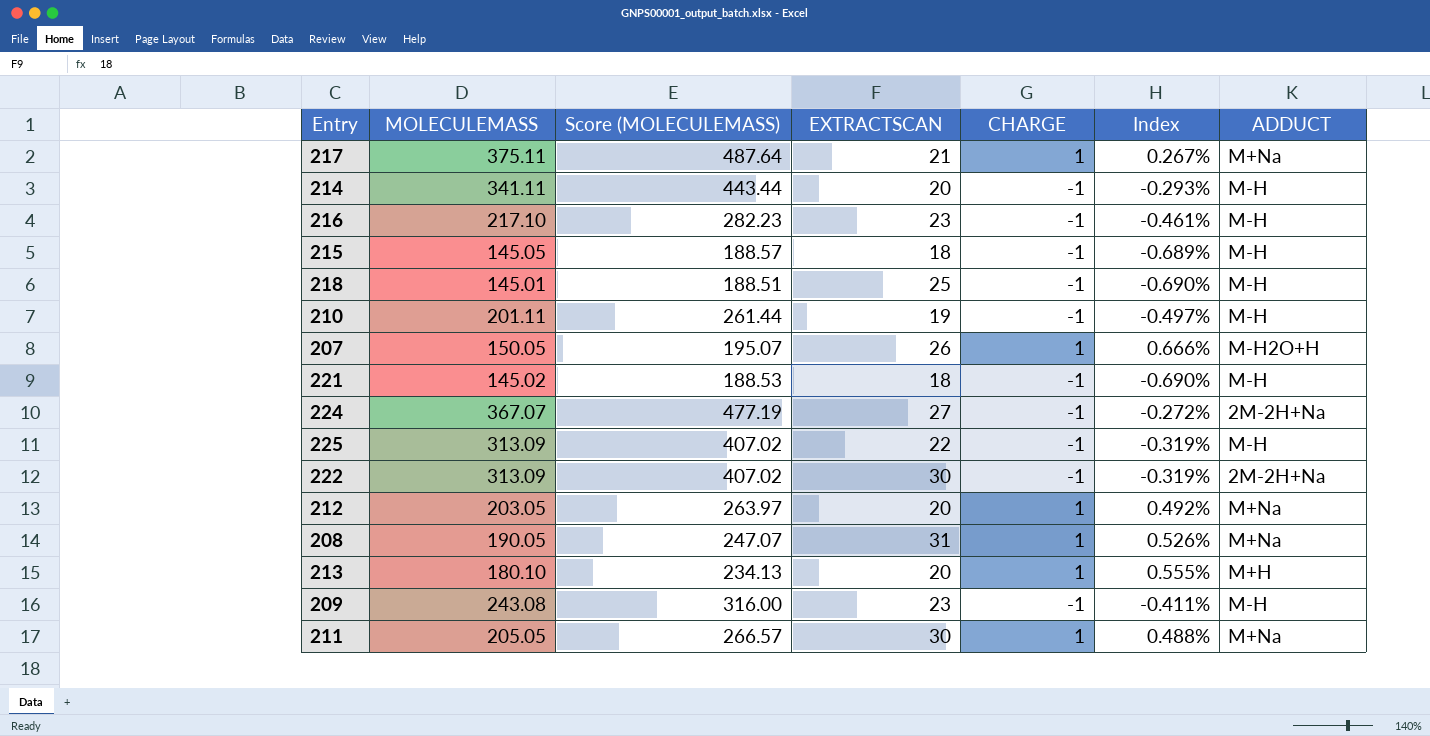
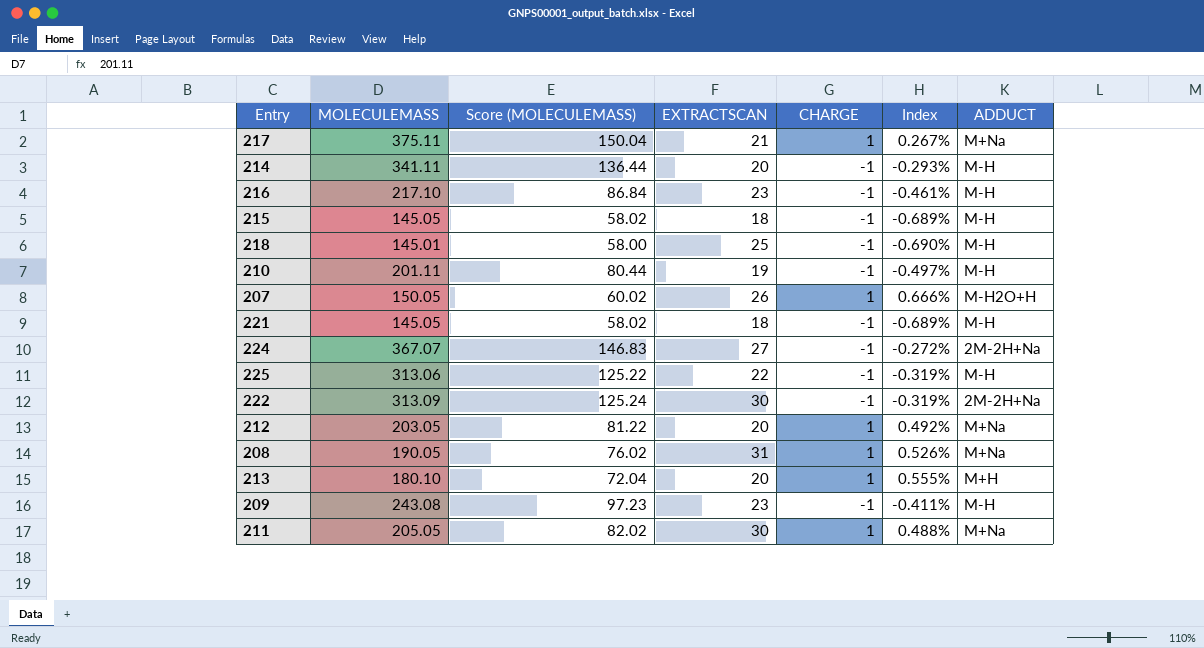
column Score (MOLECULEMASS) | formula: [MOLECULEMASS] * 1.3 -> [MOLECULEMASS] * 0.4
221 | MOLECULEMASS: 145.02 -> 145.05
221 | Index: -0.690% -> -0.689%
225 | MOLECULEMASS: 313.09 -> 313.06

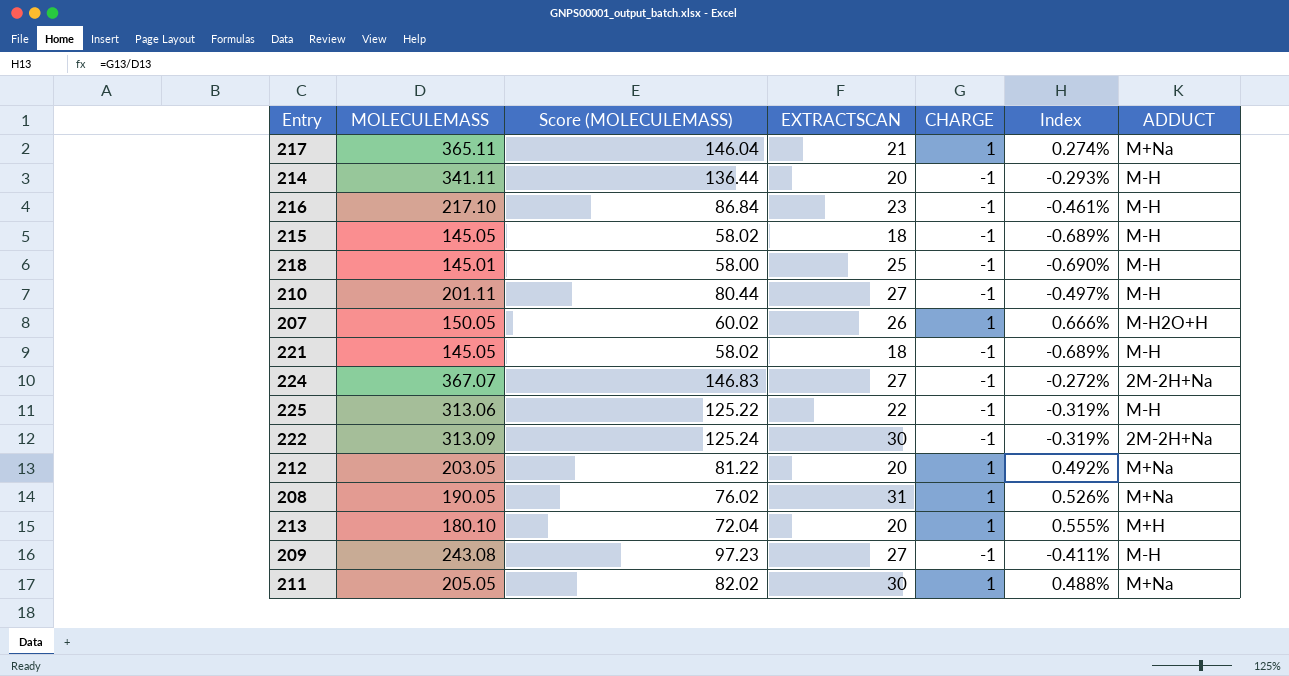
217 | MOLECULEMASS: 375.11 -> 365.11
217 | Score (MOLECULEMASS): 150.04 -> 146.04
217 | Index: 0.267% -> 0.274%
210 | EXTRACTSCAN: 19 -> 27
209 | EXTRACTSCAN: 23 -> 27

